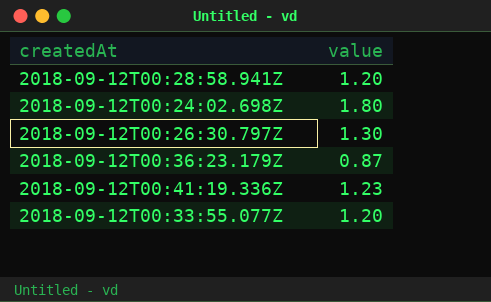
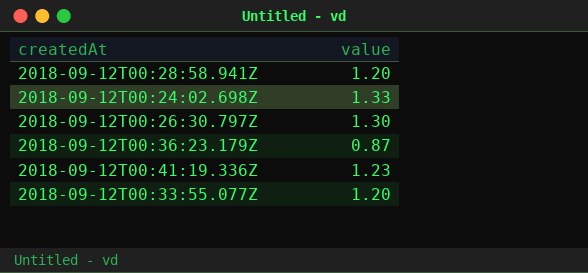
2018-09-12T00:24:02.698Z | value: 1.80 -> 1.33

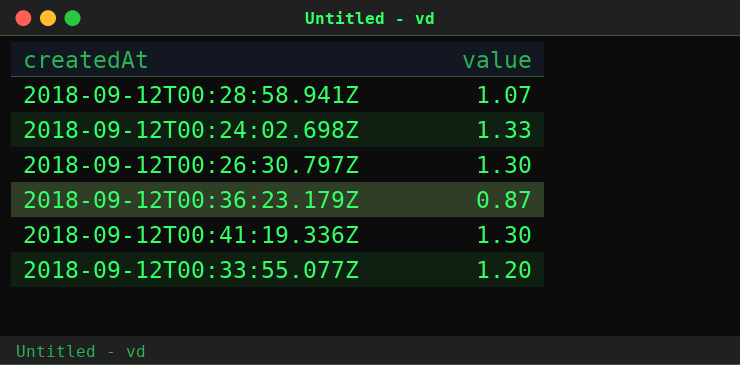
2018-09-12T00:28:58.941Z | value: 1.20 -> 1.07
2018-09-12T00:41:19.336Z | value: 1.23 -> 1.30

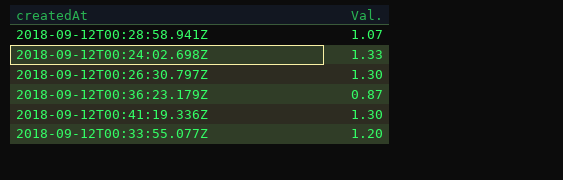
column name: value -> Val.

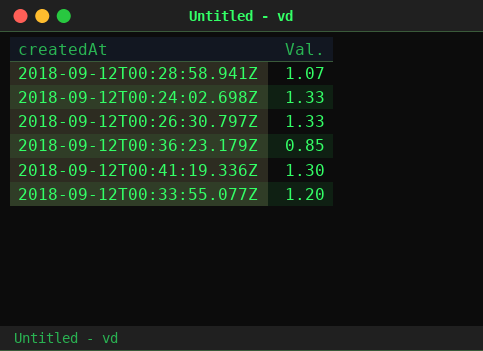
2018-09-12T00:26:30.797Z | Val.: 1.30 -> 1.33
2018-09-12T00:36:23.179Z | Val.: 0.87 -> 0.85

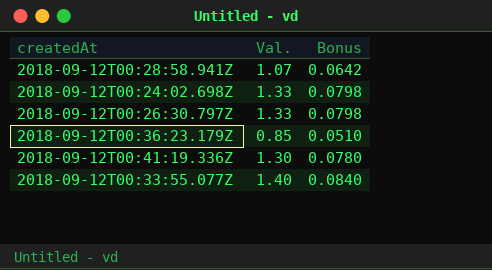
column Bonus | formula: none -> [Val.] * 0.06
2018-09-12T00:33:55.077Z | Val.: 1.20 -> 1.40

